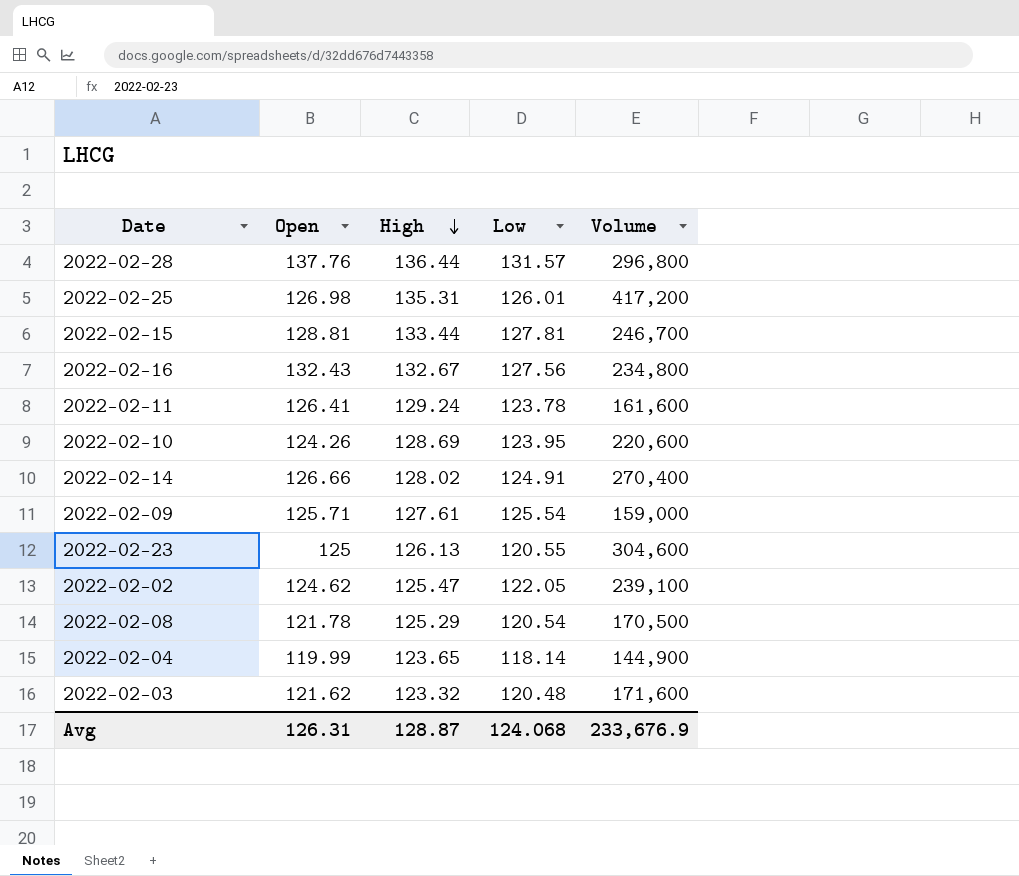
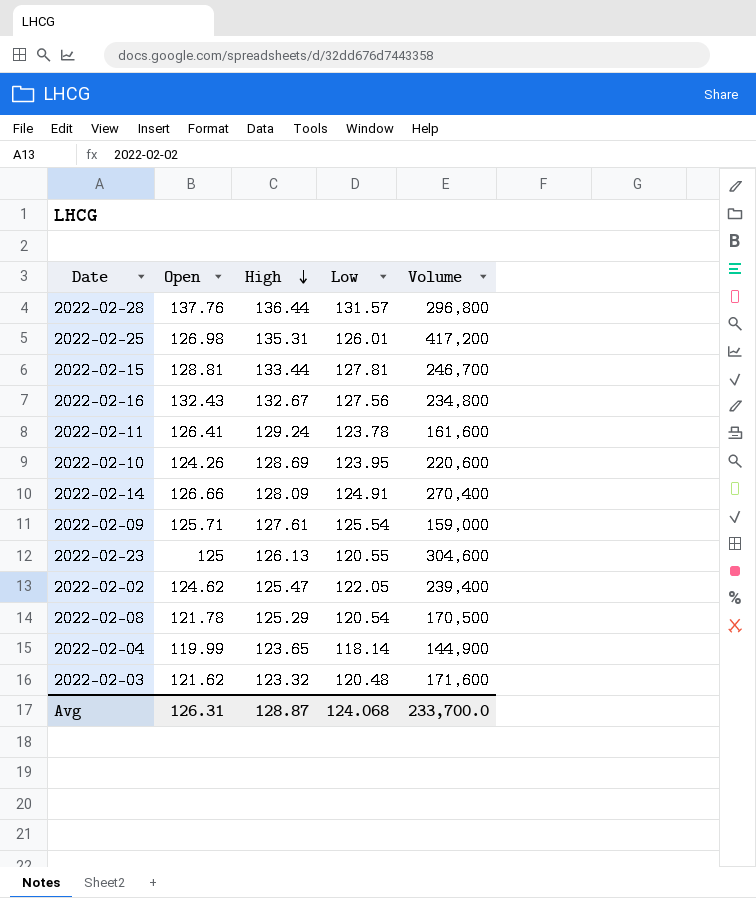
2022-02-14 | High: 128.02 -> 128.09
2022-02-02 | Volume: 239,100 -> 239,400
Avg | Volume: 233,676.9 -> 233,700.0

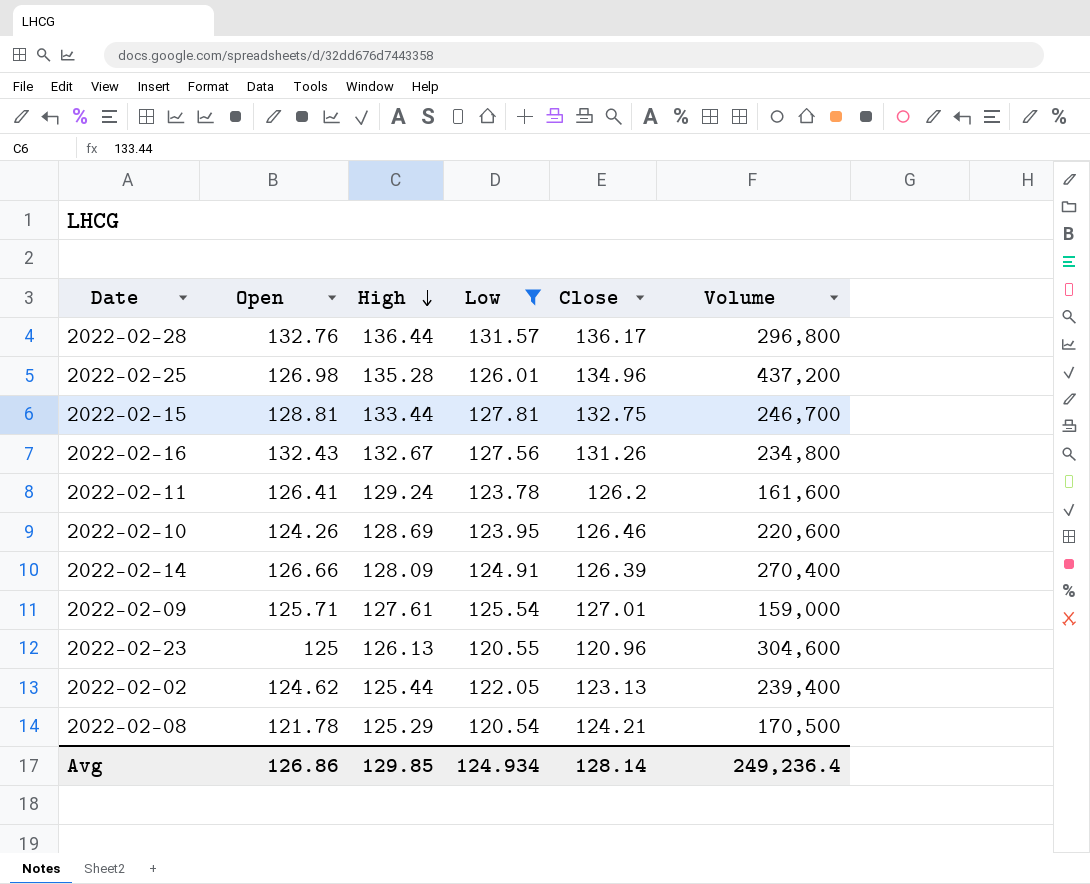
filter: none -> Low >= 120.54
column Close | position: none -> 5
2022-02-28 | Open: 137.76 -> 132.76
2022-02-25 | High: 135.31 -> 135.28
2022-02-25 | Volume: 417,200 -> 437,200
2022-02-02 | High: 125.47 -> 125.44
Avg | Open: 126.31 -> 126.86
Avg | High: 128.87 -> 129.85
Avg | Low: 124.068 -> 124.934
Avg | Volume: 233,700.0 -> 249,236.4

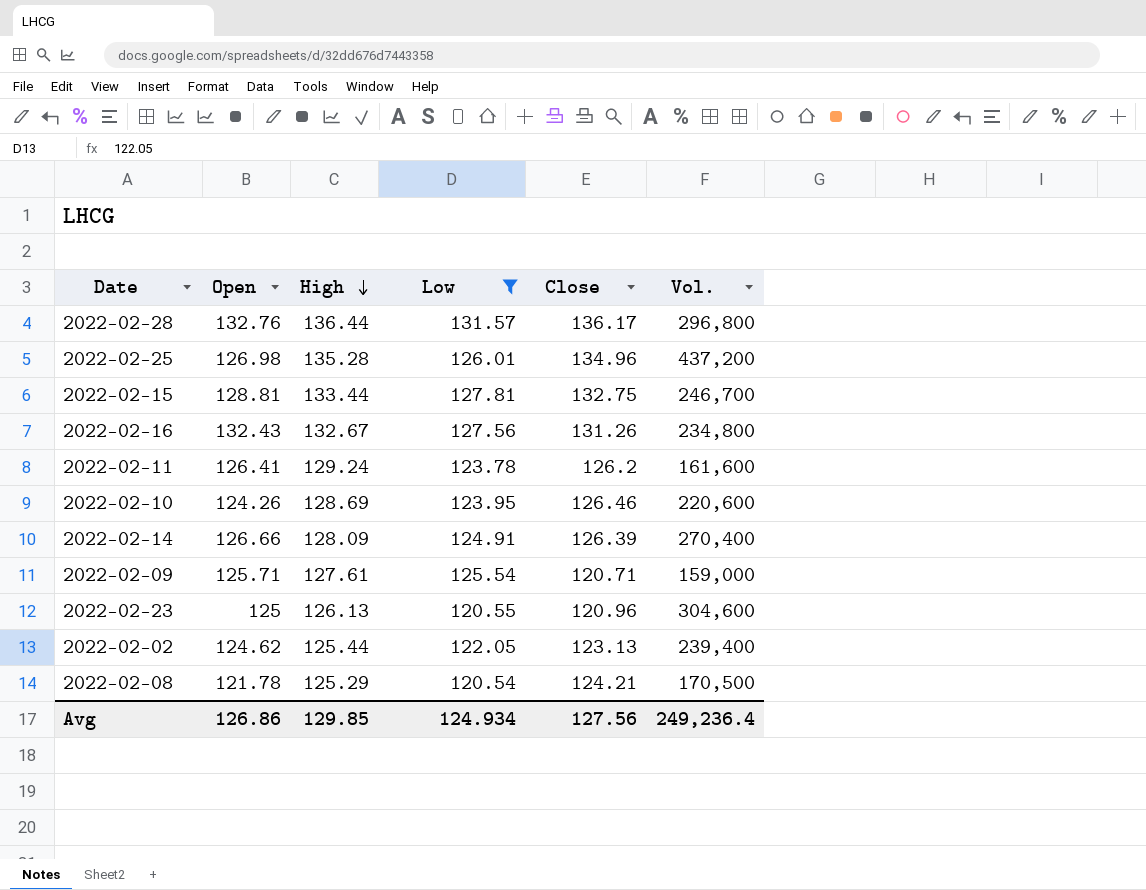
column name: Volume -> Vol.
2022-02-09 | Close: 127.01 -> 120.71
Avg | Close: 128.14 -> 127.56

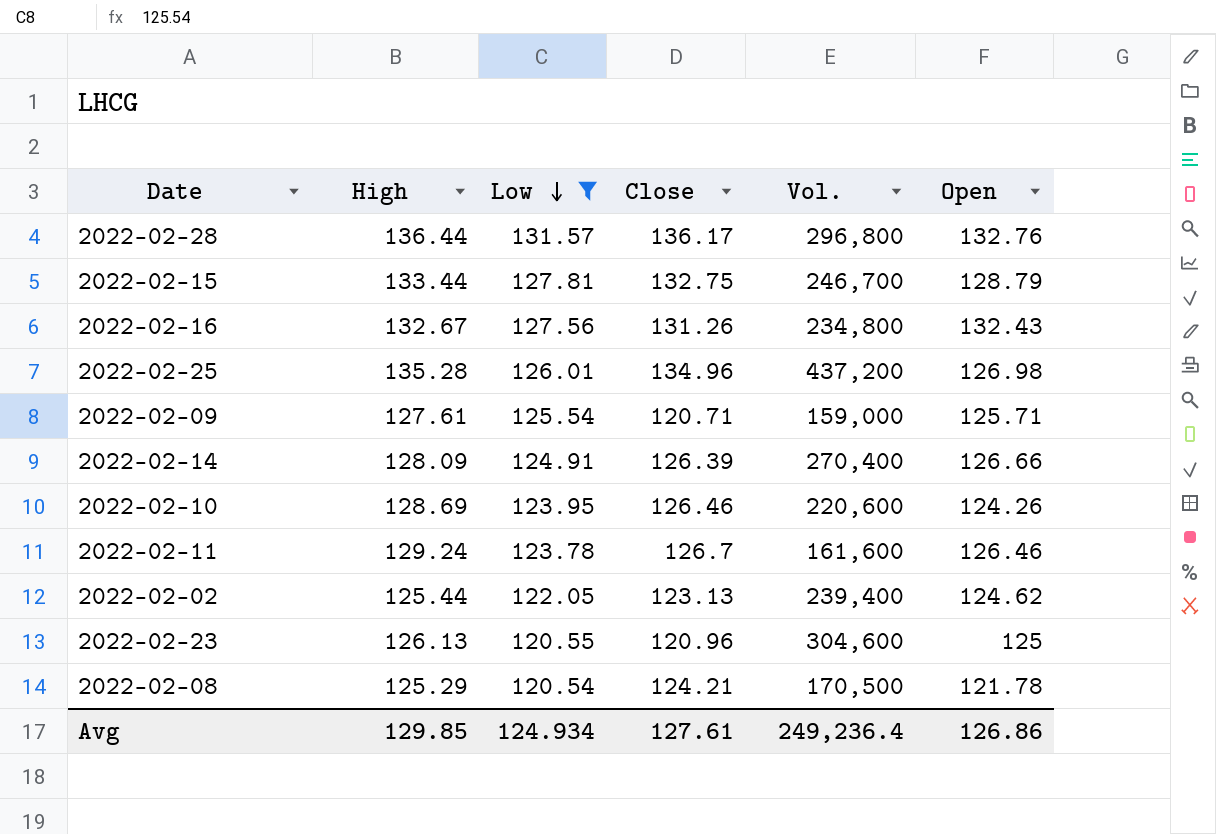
row order: High descending -> Low descending
column Open | position: 2 -> 6
2022-02-15 | Open: 128.81 -> 128.79
2022-02-11 | Close: 126.2 -> 126.7
2022-02-11 | Open: 126.41 -> 126.46
Avg | Close: 127.56 -> 127.61

